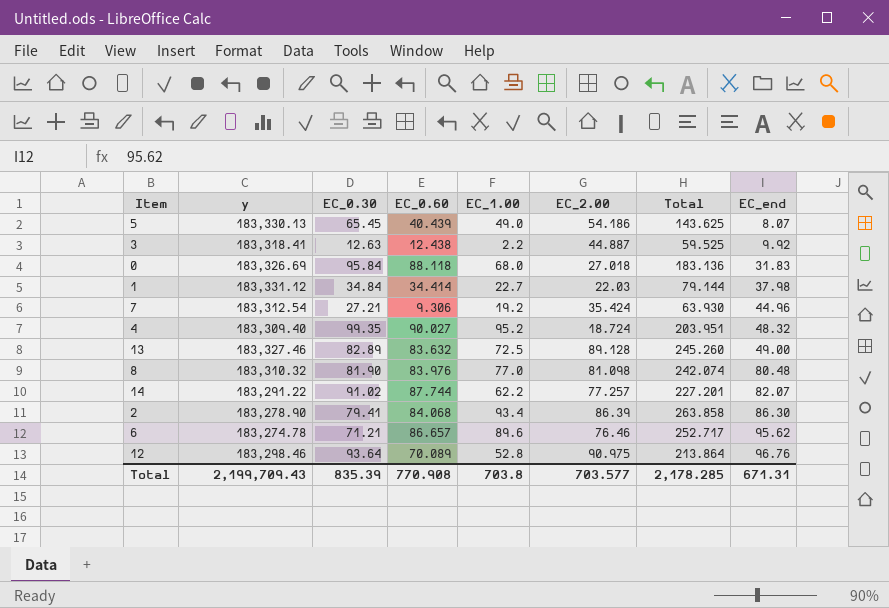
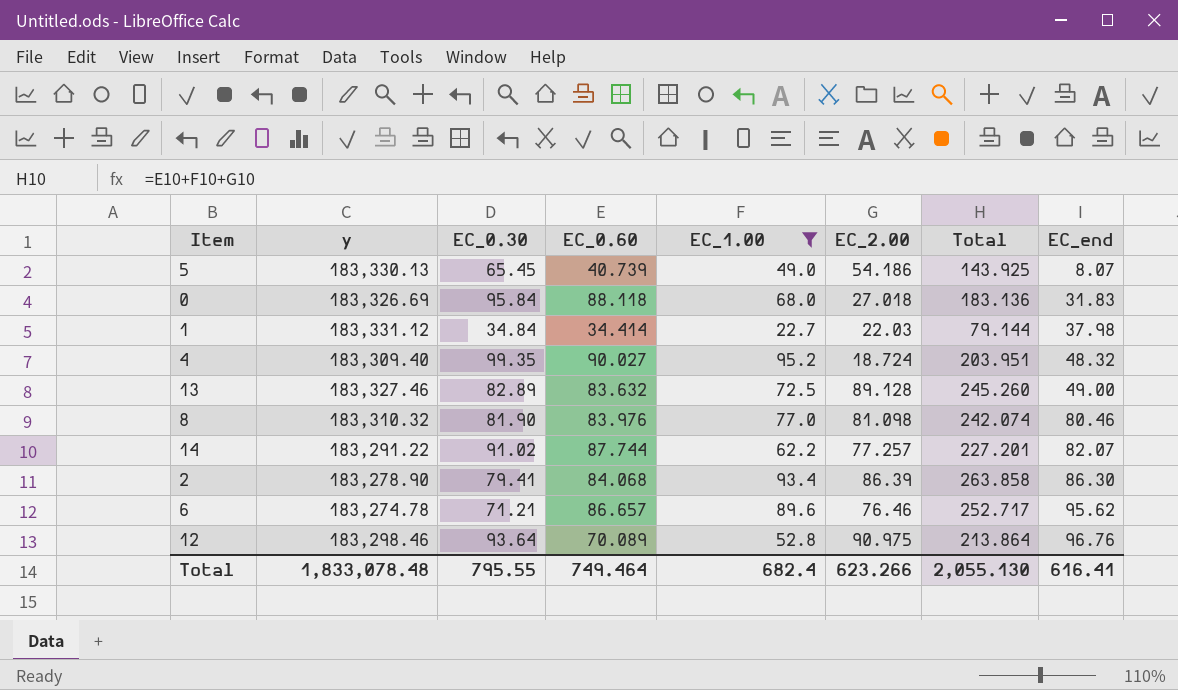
filter: none -> EC_1.00 >= 22.7
5 | EC_0.60: 40.439 -> 40.739
5 | Total: 143.625 -> 143.925
8 | EC_end: 80.48 -> 80.46
Total | y: 2,199,709.43 -> 1,833,078.48
Total | EC_0.30: 835.39 -> 795.55
Total | EC_0.60: 770.908 -> 749.464
Total | EC_1.00: 703.8 -> 682.4
Total | EC_2.00: 703.577 -> 623.266
Total | Total: 2,178.285 -> 2,055.130
Total | EC_end: 671.31 -> 616.41

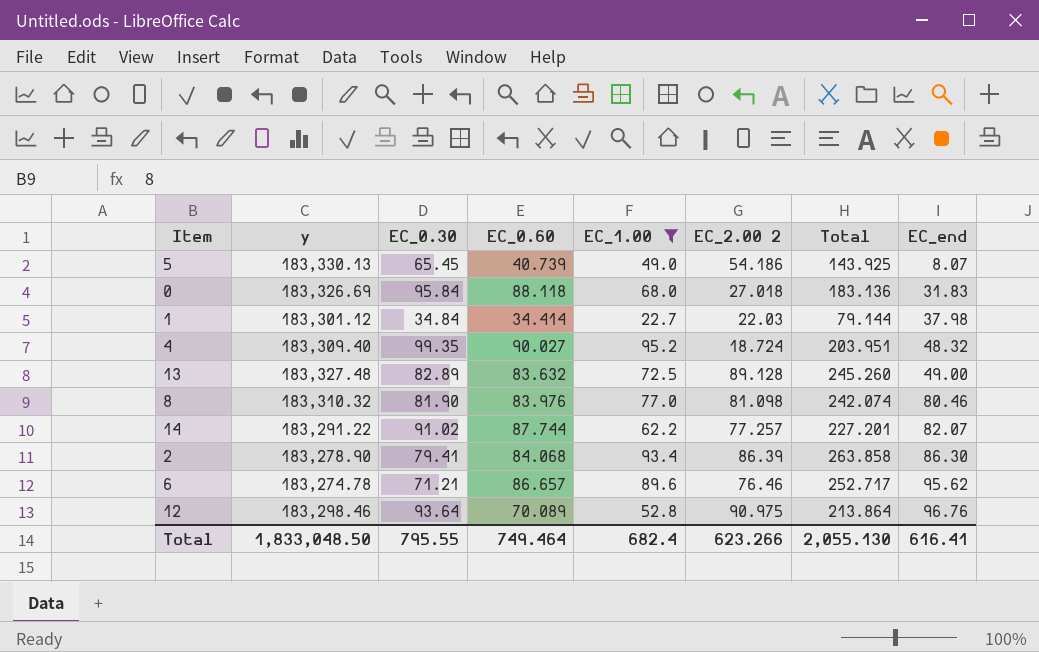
column name: EC_2.00 -> EC_2.00 2
1 | y: 183,331.12 -> 183,301.12
13 | y: 183,327.46 -> 183,327.48
Total | y: 1,833,078.48 -> 1,833,048.50

